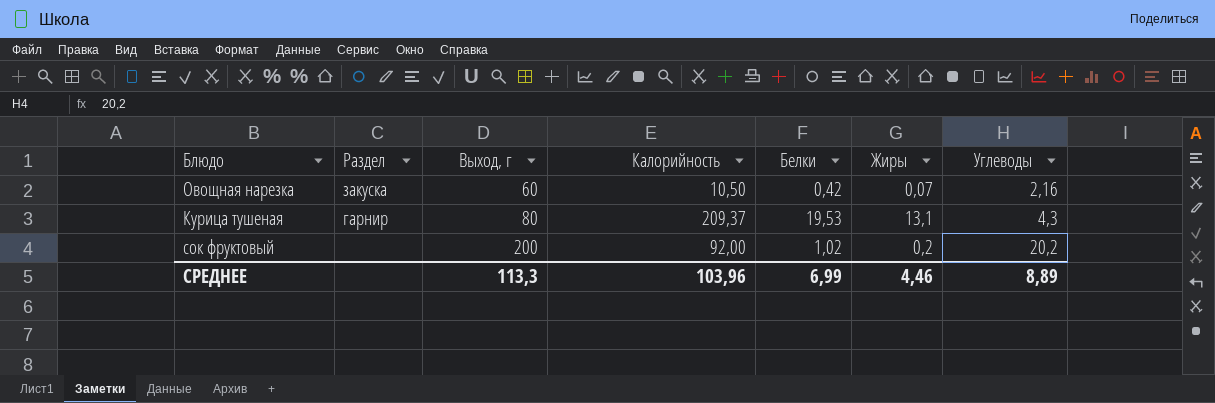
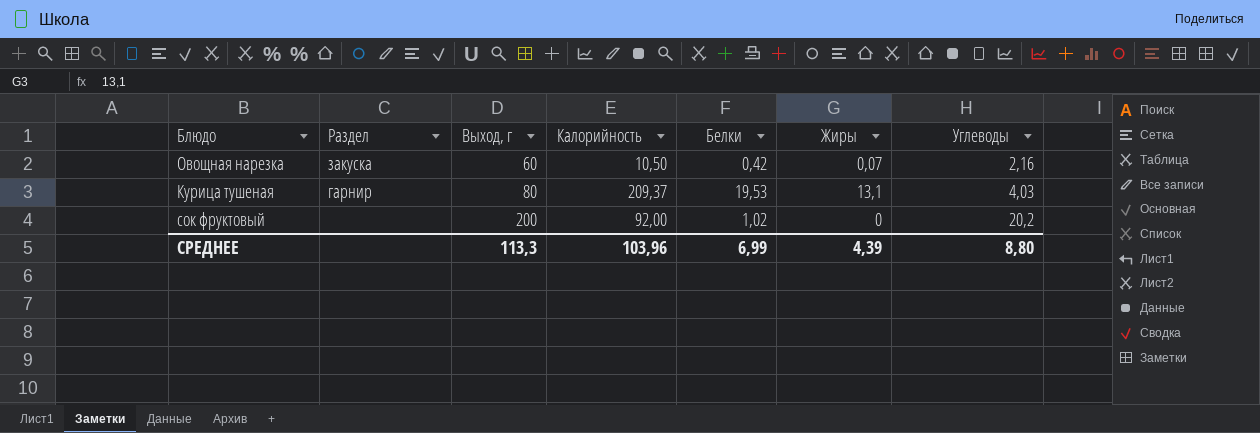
Курица тушеная | Углеводы: 4,3 -> 4,03
сок фруктовый | Жиры: 0,2 -> 0
СРЕДНЕЕ | Жиры: 4,46 -> 4,39
СРЕДНЕЕ | Углеводы: 8,89 -> 8,80

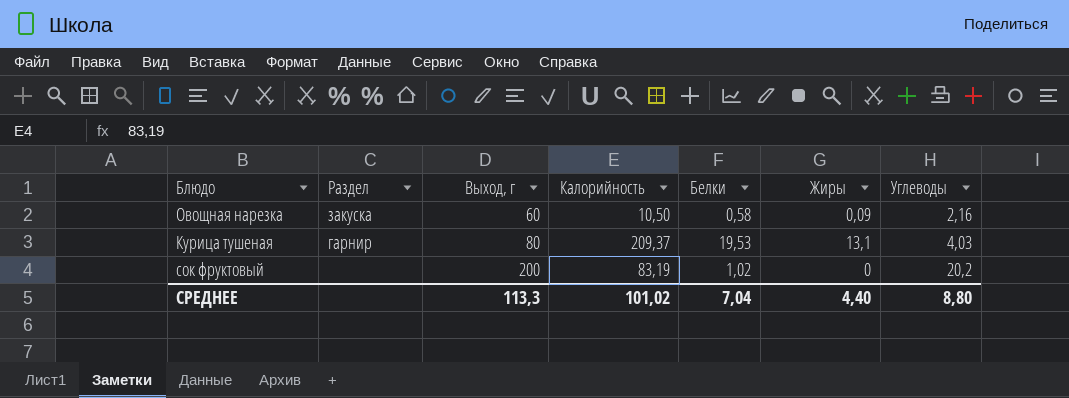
Овощная нарезка | Белки: 0,42 -> 0,58
Овощная нарезка | Жиры: 0,07 -> 0,09
сок фруктовый | Калорийность: 92,00 -> 83,19
СРЕДНЕЕ | Калорийность: 103,96 -> 101,02
СРЕДНЕЕ | Белки: 6,99 -> 7,04
СРЕДНЕЕ | Жиры: 4,39 -> 4,40

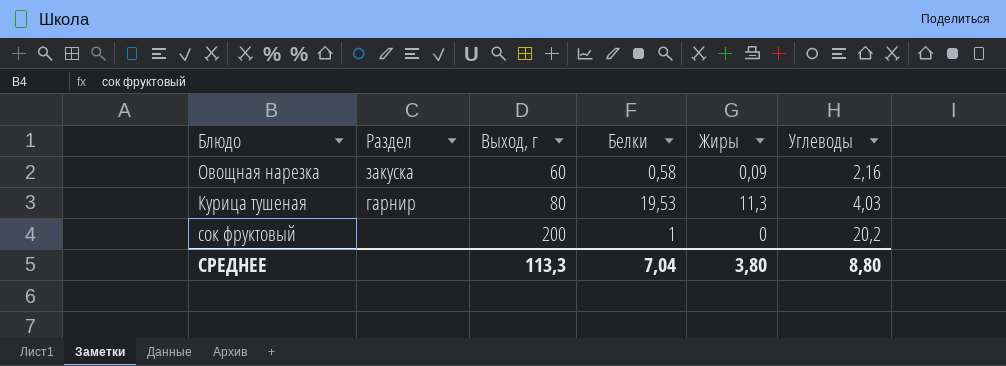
column Калорийность | position: 4 -> none
Курица тушеная | Жиры: 13,1 -> 11,3
сок фруктовый | Белки: 1,02 -> 1
СРЕДНЕЕ | Жиры: 4,40 -> 3,80

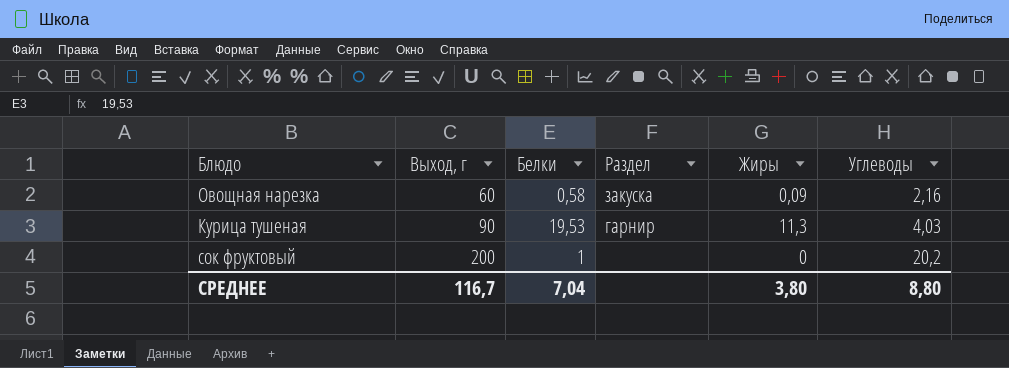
column Раздел | position: 2 -> 4
Курица тушеная | Выход, г: 80 -> 90
СРЕДНЕЕ | Выход, г: 113,3 -> 116,7

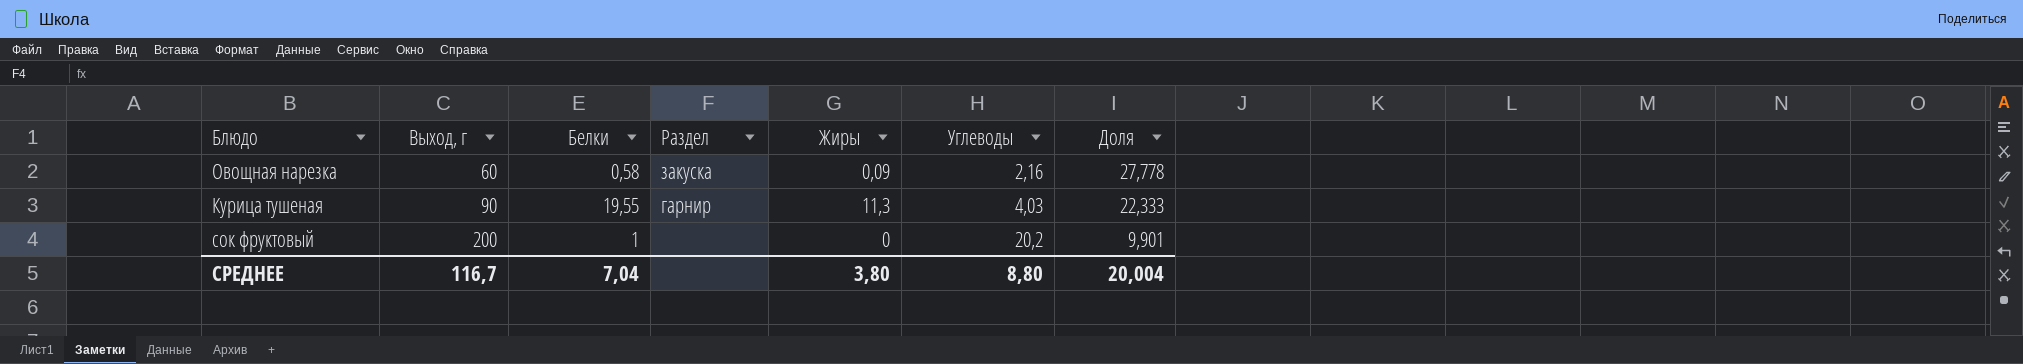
column Доля | formula: none -> [Выход, г] / [Углеводы]
Курица тушеная | Белки: 19,53 -> 19,55

